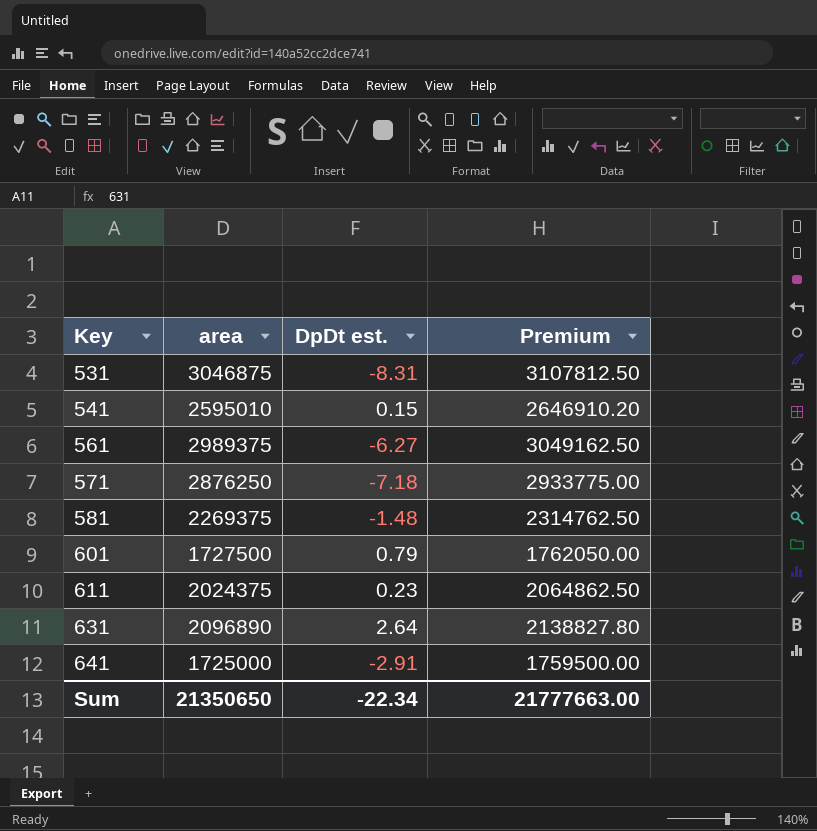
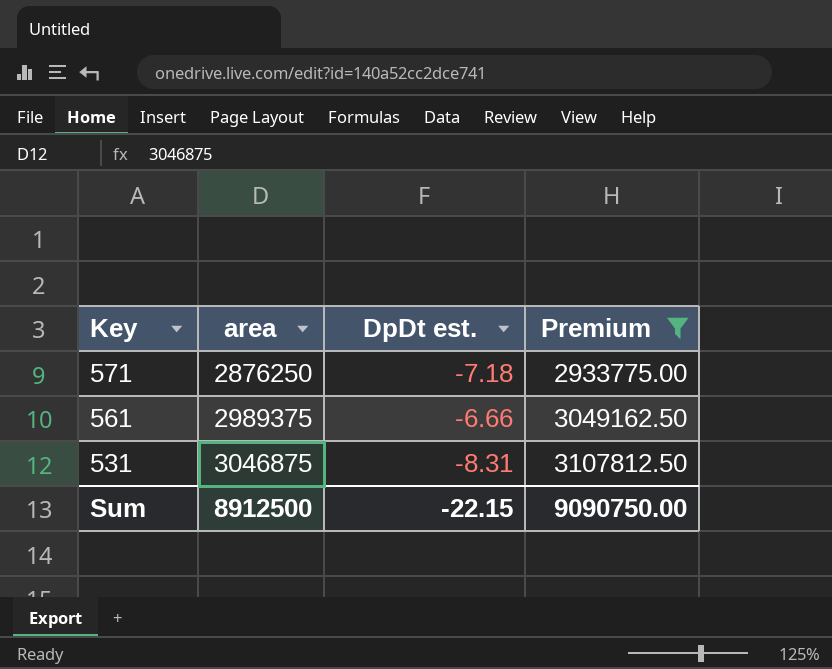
filter: none -> Premium >= 2933775.00
row order: Key ascending -> Key descending
561 | DpDt est.: -6.27 -> -6.66
Sum | area: 21350650 -> 8912500
Sum | DpDt est.: -22.34 -> -22.15
Sum | Premium: 21777663.00 -> 9090750.00

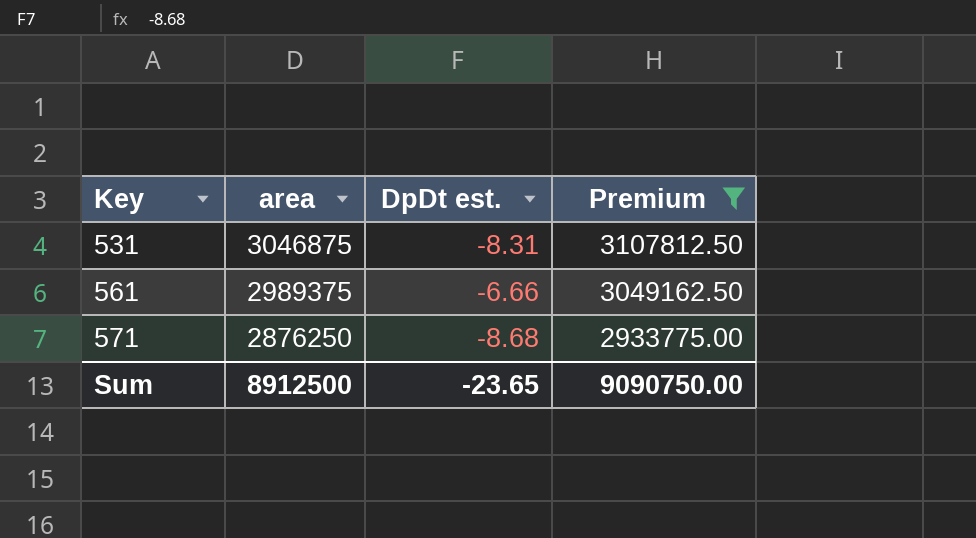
row order: Key descending -> Key ascending
571 | DpDt est.: -7.18 -> -8.68
Sum | DpDt est.: -22.15 -> -23.65

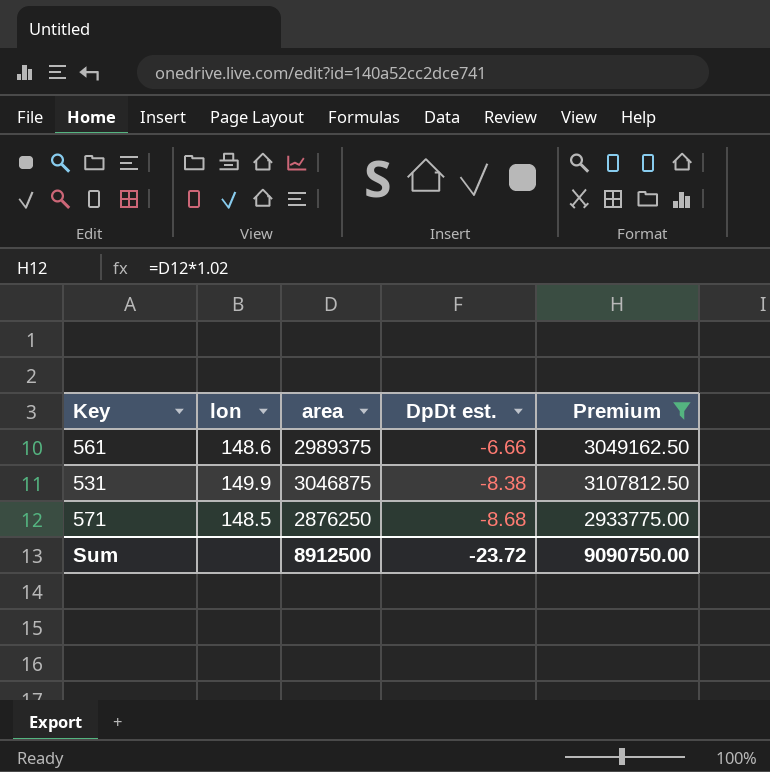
row order: Key ascending -> DpDt est. descending
column lon | position: none -> 2
531 | DpDt est.: -8.31 -> -8.38
Sum | DpDt est.: -23.65 -> -23.72

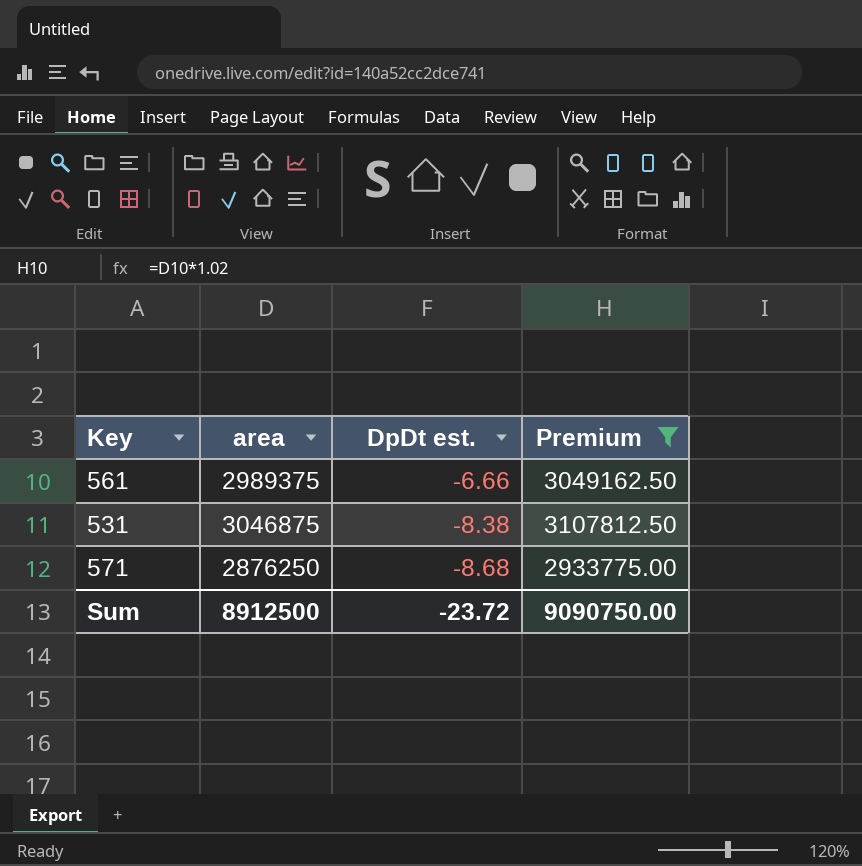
column lon | position: 2 -> none

